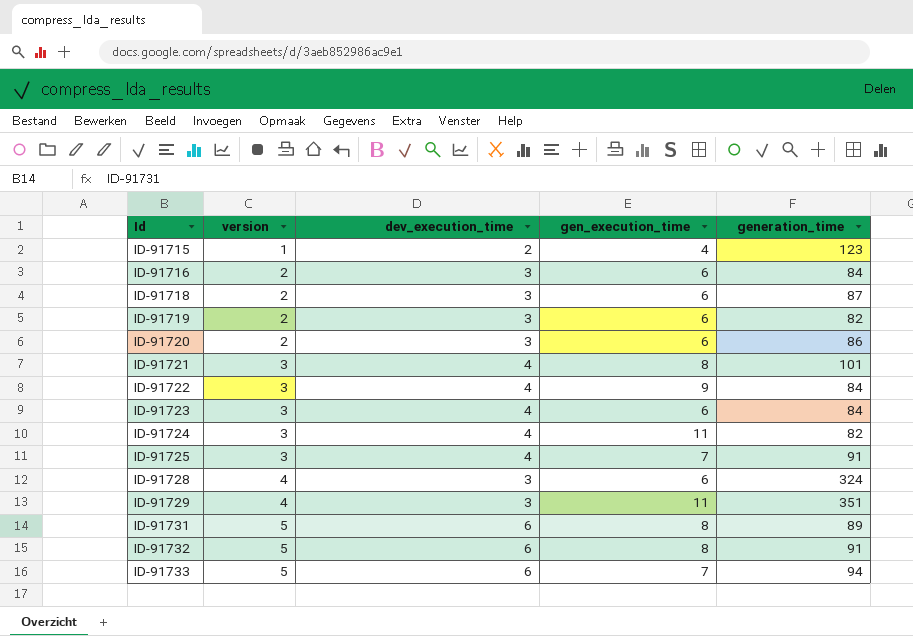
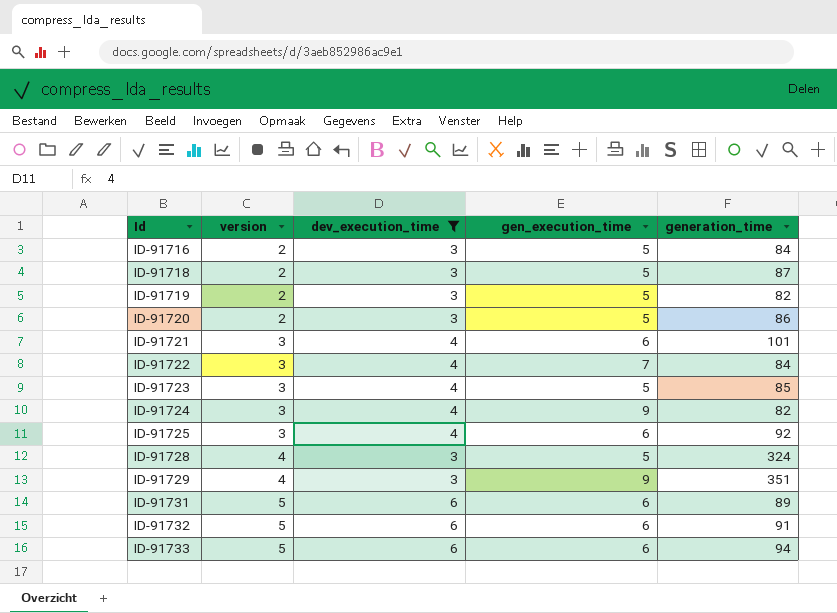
filter: none -> dev_execution_time != 2
ID-91716 | gen_execution_time: 6 -> 5
ID-91718 | gen_execution_time: 6 -> 5
ID-91719 | gen_execution_time: 6 -> 5
ID-91720 | gen_execution_time: 6 -> 5
ID-91721 | gen_execution_time: 8 -> 6
ID-91722 | gen_execution_time: 9 -> 7
ID-91723 | gen_execution_time: 6 -> 5
ID-91723 | generation_time: 84 -> 85
ID-91724 | gen_execution_time: 11 -> 9
ID-91725 | gen_execution_time: 7 -> 6
ID-91725 | generation_time: 91 -> 92
ID-91728 | gen_execution_time: 6 -> 5
ID-91729 | gen_execution_time: 11 -> 9
ID-91731 | gen_execution_time: 8 -> 6
ID-91732 | gen_execution_time: 8 -> 6
ID-91733 | gen_execution_time: 7 -> 6

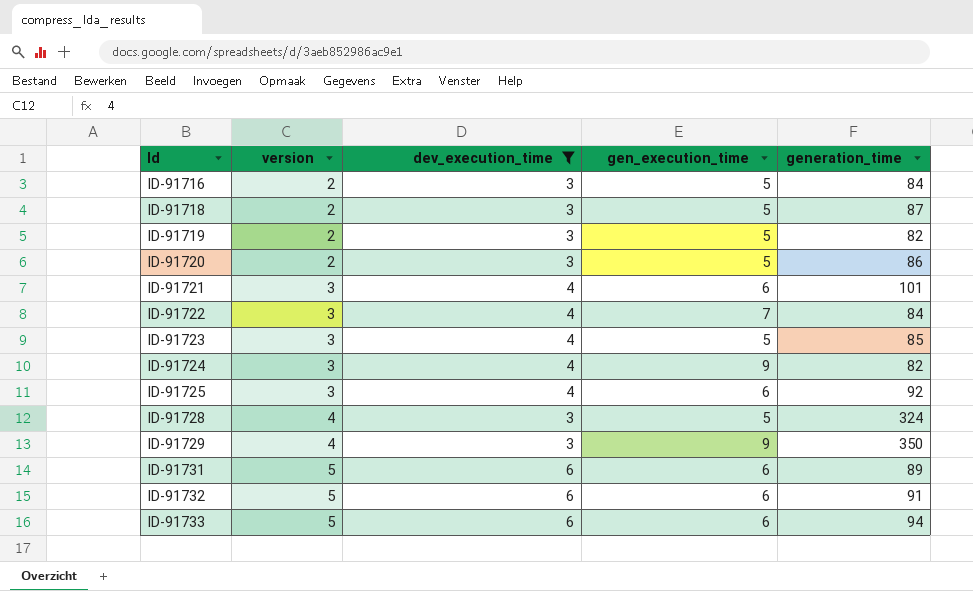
ID-91729 | generation_time: 351 -> 350

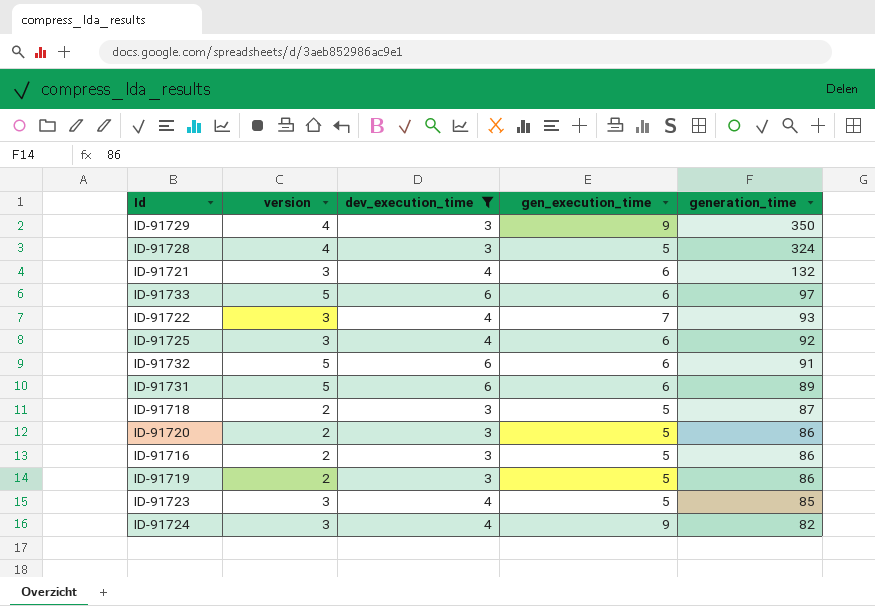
row order: Id ascending -> generation_time descending
ID-91721 | generation_time: 101 -> 132
ID-91733 | generation_time: 94 -> 97
ID-91722 | generation_time: 84 -> 93
ID-91716 | generation_time: 84 -> 86
ID-91719 | generation_time: 82 -> 86

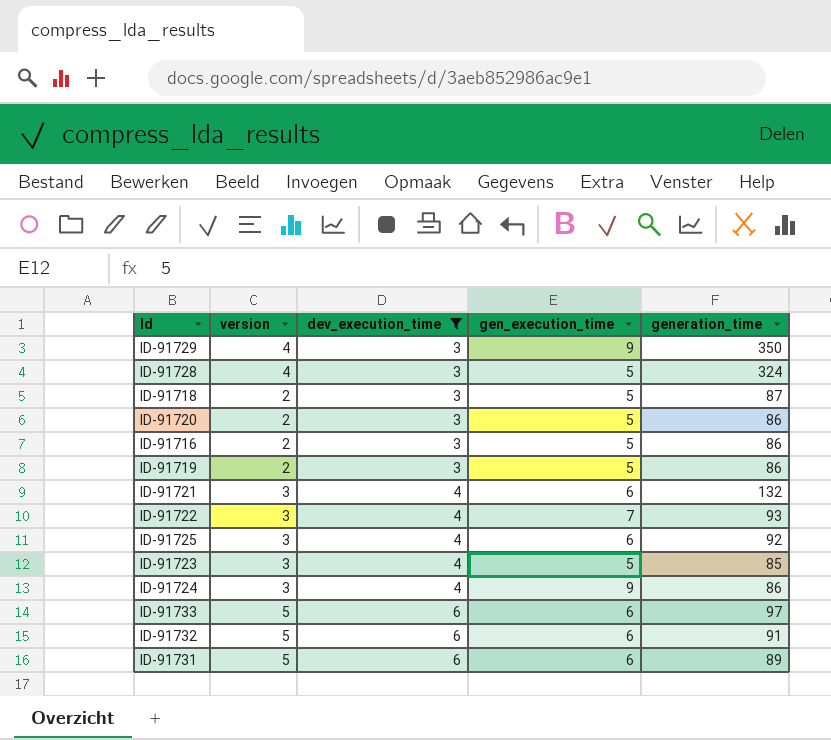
row order: generation_time descending -> dev_execution_time ascending
ID-91724 | generation_time: 82 -> 86

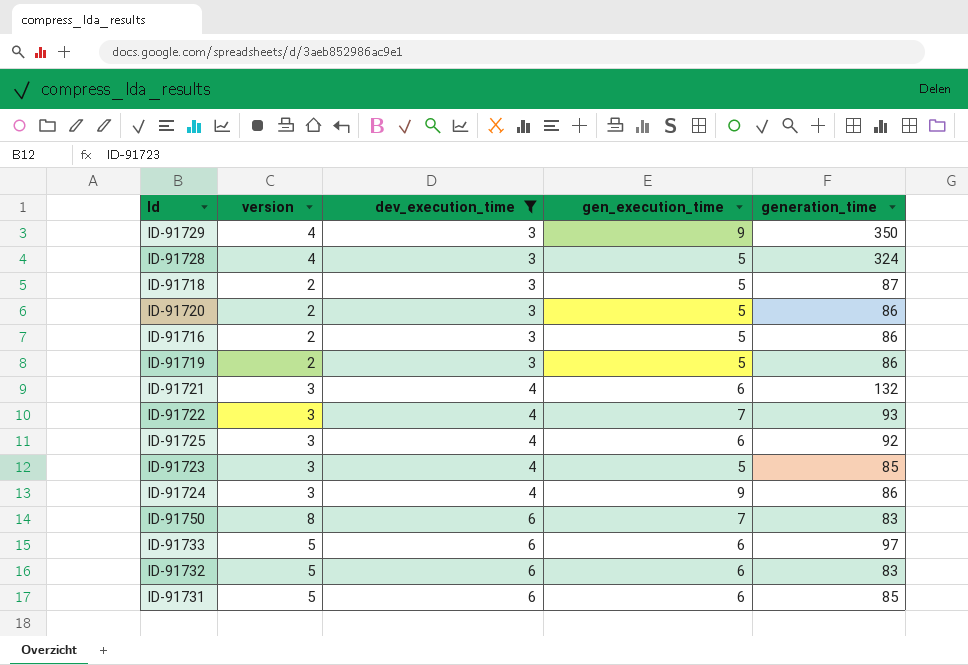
row ID-91750: none -> 8 | 6 | 7 | 83
ID-91732 | generation_time: 91 -> 83
ID-91731 | generation_time: 89 -> 85

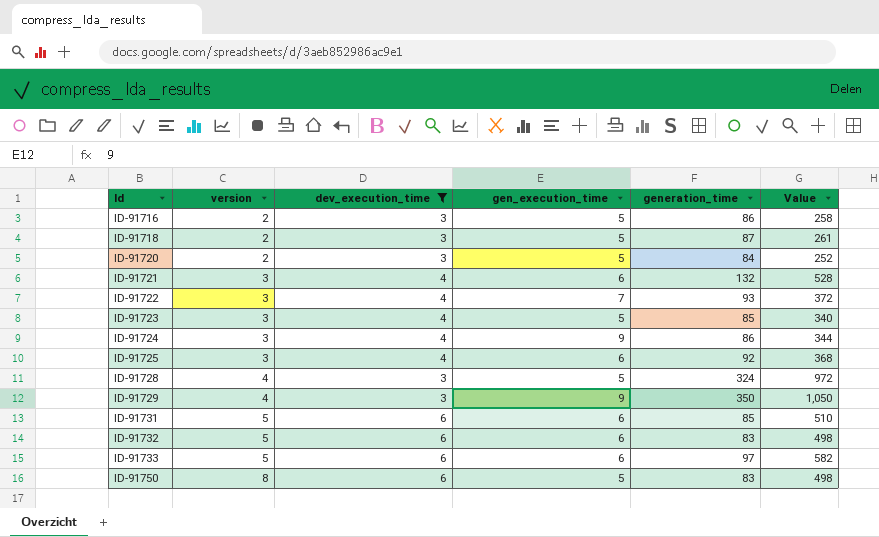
row order: dev_execution_time ascending -> Id ascending
column Value | formula: none -> [dev_execution_time] * [generation_time]
row ID-91719: 2 | 3 | 5 | 86 -> none
ID-91720 | generation_time: 86 -> 84
ID-91750 | gen_execution_time: 7 -> 5

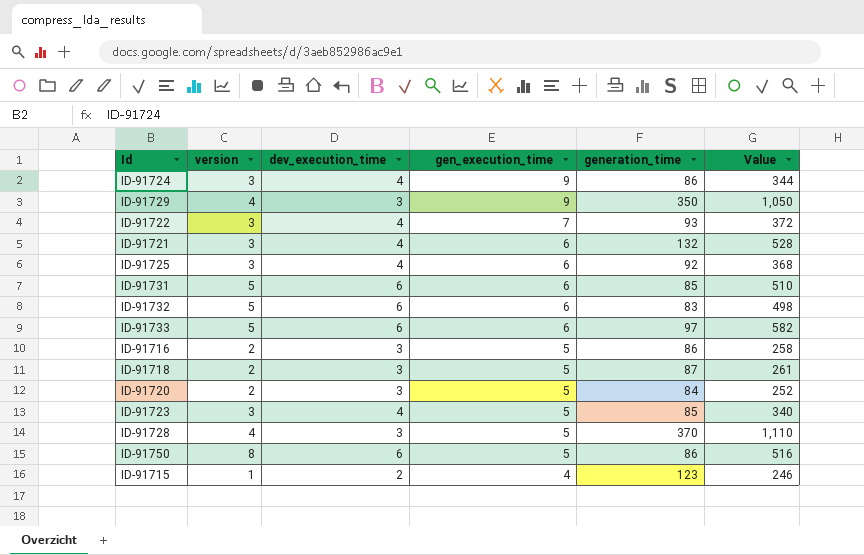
filter: dev_execution_time != 2 -> none
row order: Id ascending -> gen_execution_time descending
ID-91728 | generation_time: 324 -> 370
ID-91728 | Value: 972 -> 1,110
ID-91750 | generation_time: 83 -> 86
ID-91750 | Value: 498 -> 516

